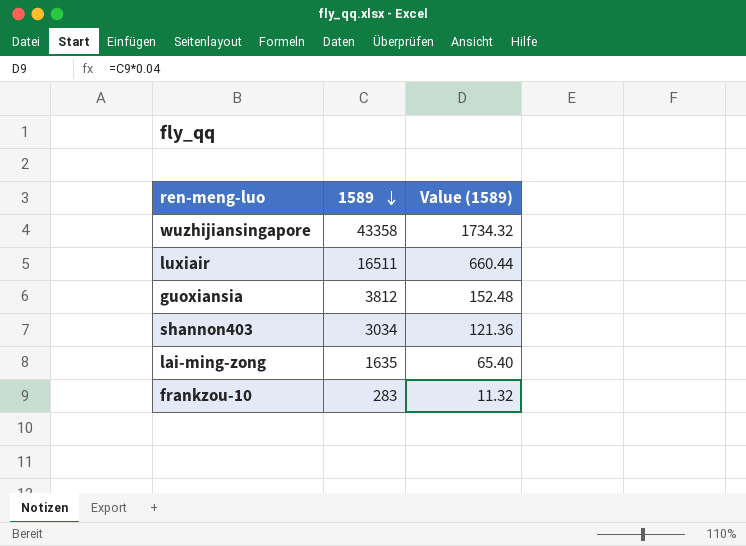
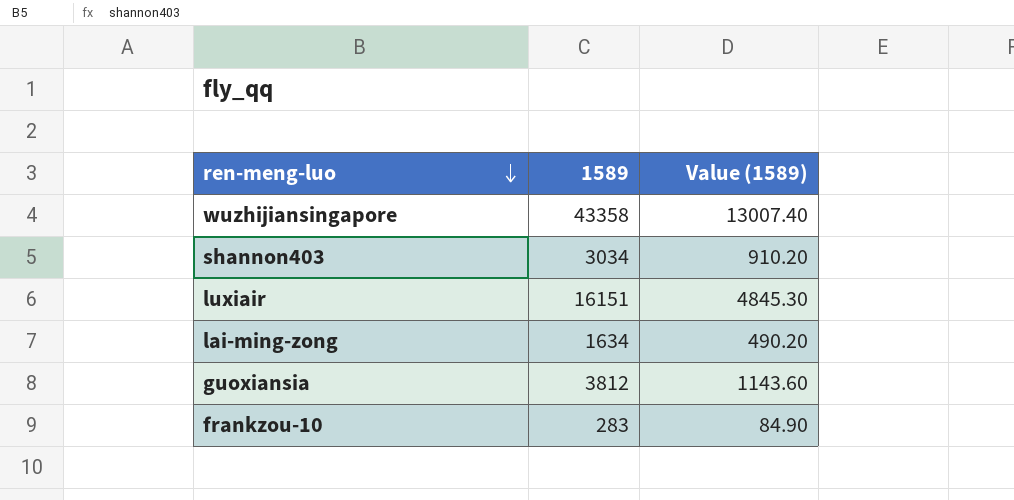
row order: 1589 descending -> ren-meng-luo descending
column Value (1589) | formula: [1589] * 0.04 -> [1589] * 0.3
luxiair | 1589: 16511 -> 16151
lai-ming-zong | 1589: 1635 -> 1634

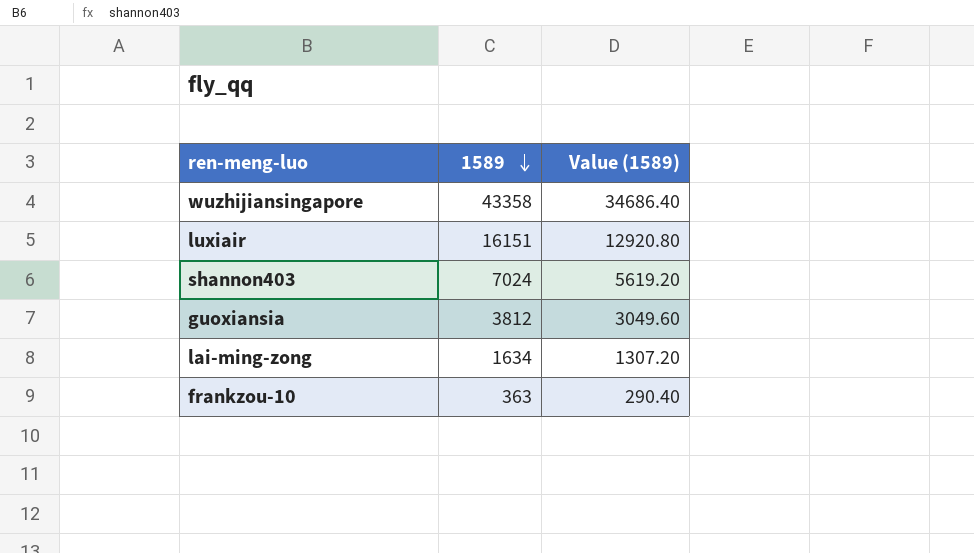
row order: ren-meng-luo descending -> 1589 descending
column Value (1589) | formula: [1589] * 0.3 -> [1589] * 0.8
shannon403 | 1589: 3034 -> 7024
frankzou-10 | 1589: 283 -> 363

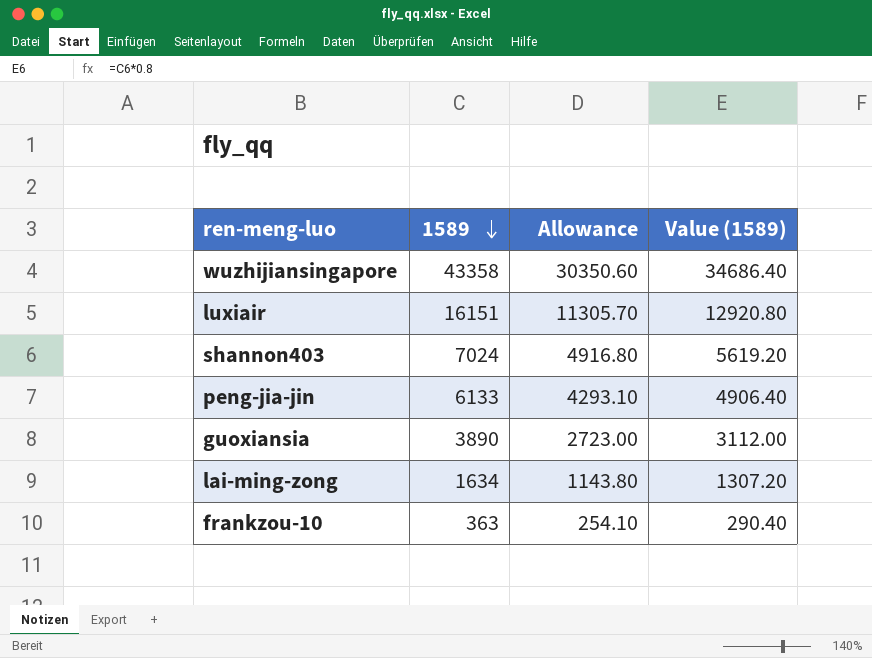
column Allowance | formula: none -> [1589] * 0.7
row peng-jia-jin: none -> 6133 | 4293.10 | 4906.40
guoxiansia | 1589: 3812 -> 3890
guoxiansia | Value (1589): 3049.60 -> 3112.00

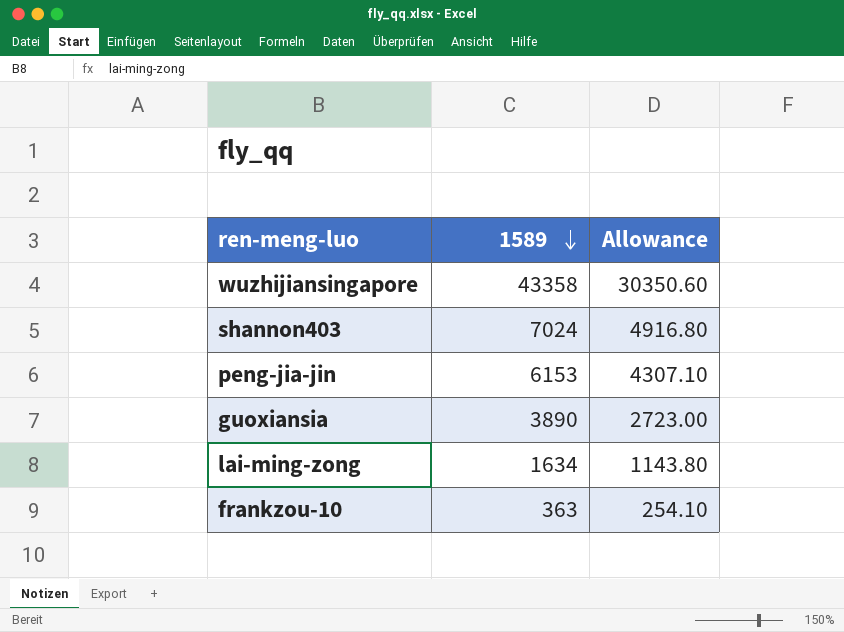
column Value (1589) | formula: [1589] * 0.8 -> none
row luxiair: 16151 | 11305.70 | 12920.80 -> none
peng-jia-jin | 1589: 6133 -> 6153
peng-jia-jin | Allowance: 4293.10 -> 4307.10

